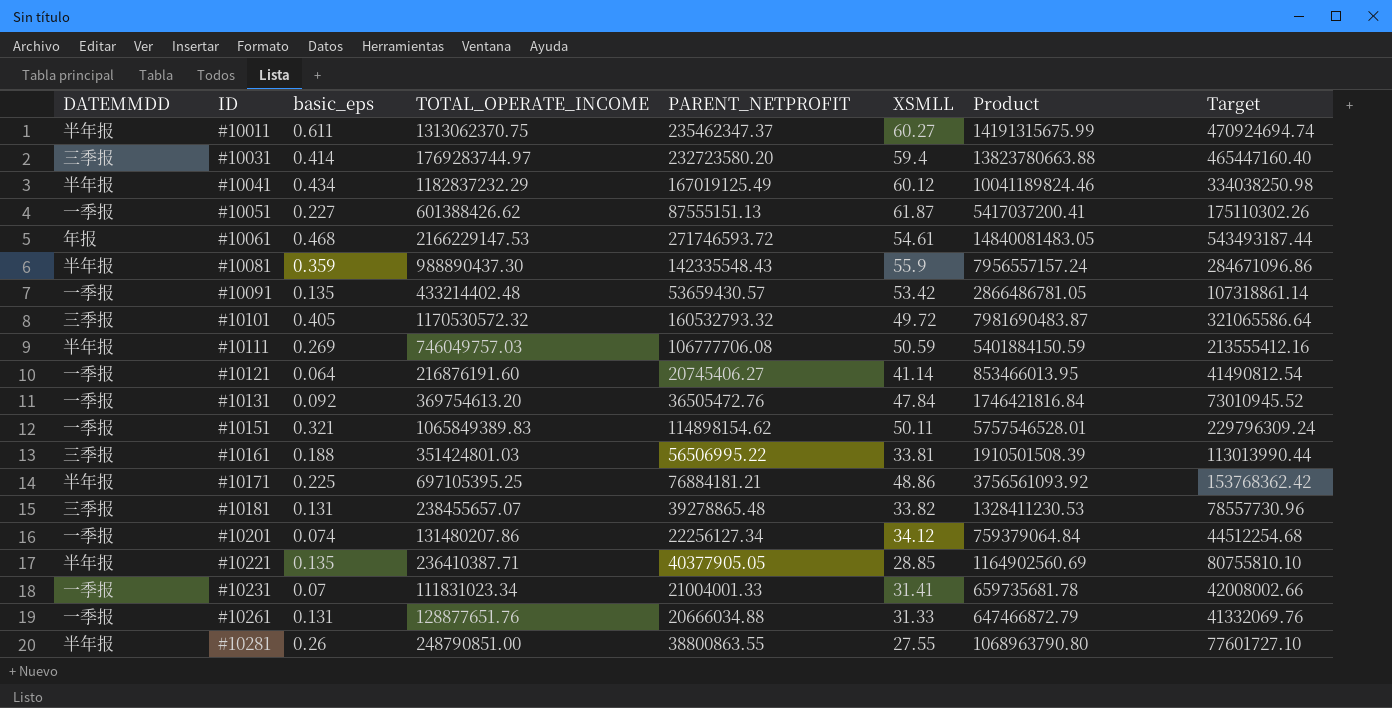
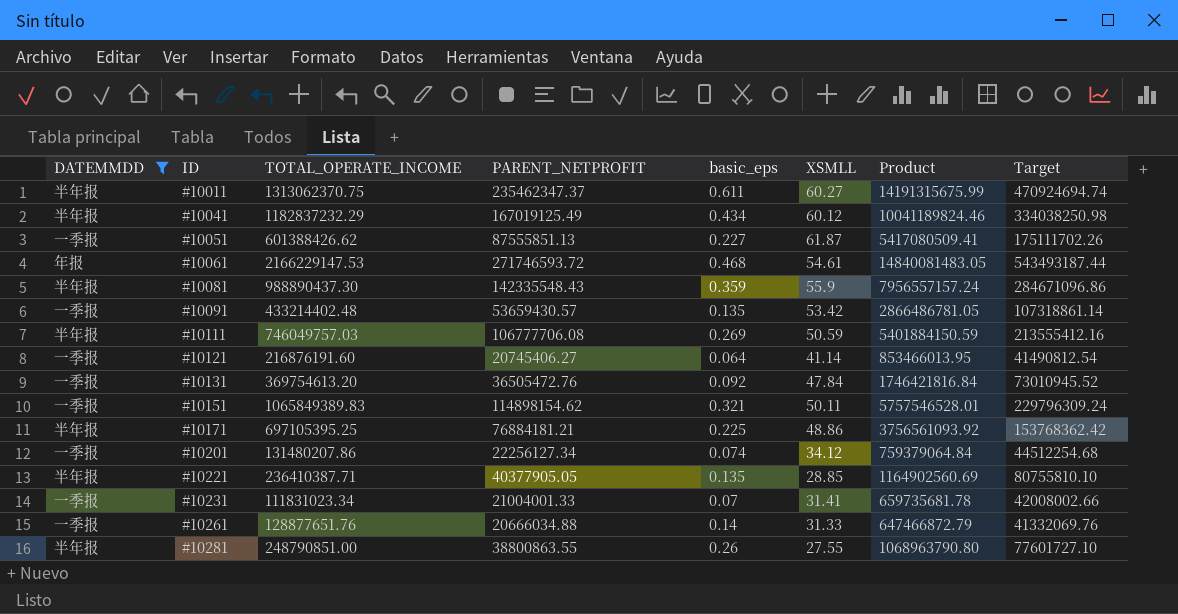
filter: none -> DATEMMDD != 三季报
column basic_eps | position: 3 -> 5
#10051 | PARENT_NETPROFIT: 87555151.13 -> 87555851.13
#10051 | Product: 5417037200.41 -> 5417080509.41
#10051 | Target: 175110302.26 -> 175111702.26
#10261 | basic_eps: 0.131 -> 0.14

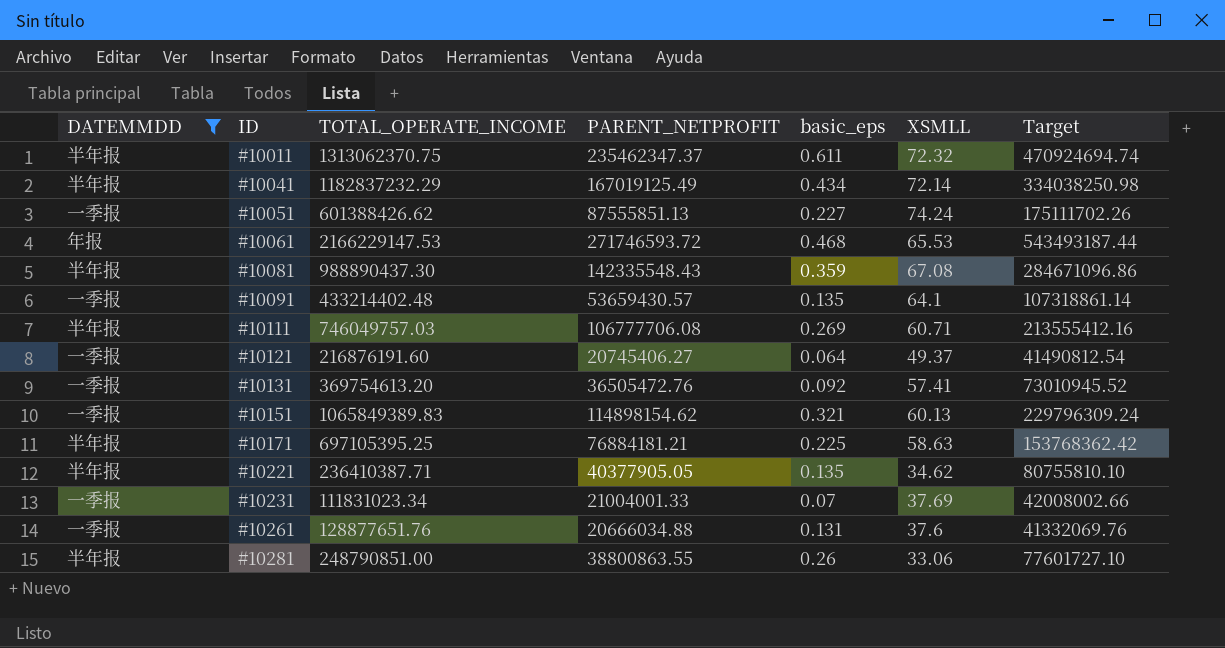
column Product | formula: [PARENT_NETPROFIT] * [XSMLL] -> none
row #10201: 一季报 | 131480207.86 | 22256127.34 | 0.074 | 34.12 | 759379064.84 | 44512254.68 -> none
#10011 | XSMLL: 60.27 -> 72.32
#10041 | XSMLL: 60.12 -> 72.14
#10051 | XSMLL: 61.87 -> 74.24
#10061 | XSMLL: 54.61 -> 65.53
#10081 | XSMLL: 55.9 -> 67.08
#10091 | XSMLL: 53.42 -> 64.1
#10111 | XSMLL: 50.59 -> 60.71
#10121 | XSMLL: 41.14 -> 49.37
#10131 | XSMLL: 47.84 -> 57.41
#10151 | XSMLL: 50.11 -> 60.13
#10171 | XSMLL: 48.86 -> 58.63
#10221 | XSMLL: 28.85 -> 34.62
#10231 | XSMLL: 31.41 -> 37.69
#10261 | basic_eps: 0.14 -> 0.131
#10261 | XSMLL: 31.33 -> 37.6
#10281 | XSMLL: 27.55 -> 33.06

